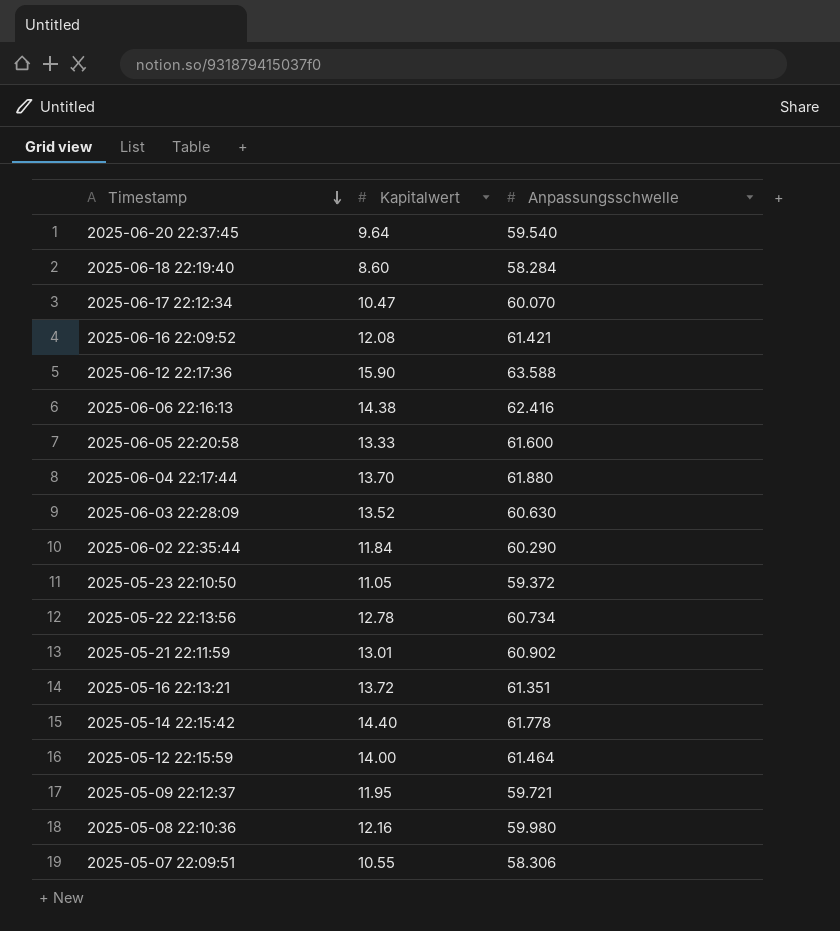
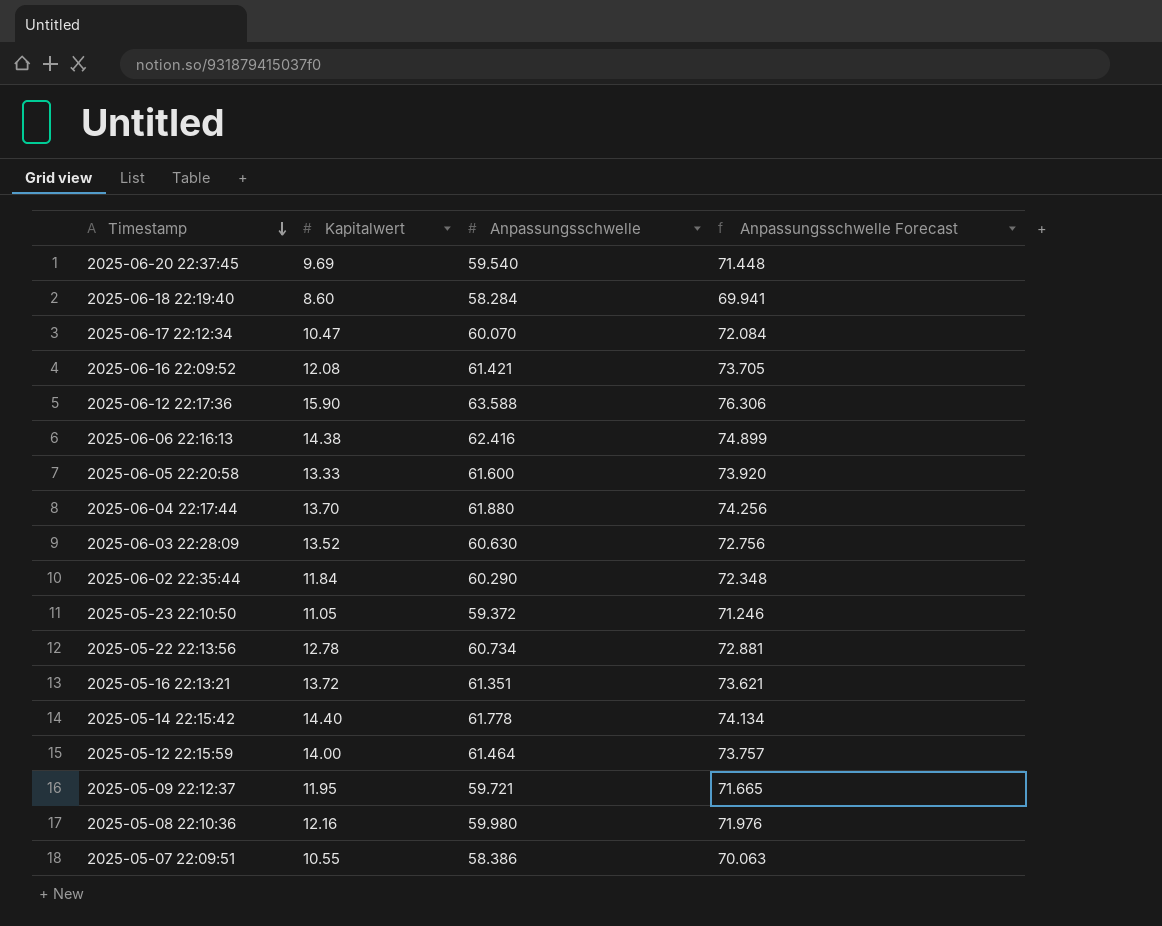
column Anpassungsschwelle Forecast | formula: none -> [Anpassungsschwelle] * 1.2
row 2025-05-21 22:11:59: 13.01 | 60.902 -> none
2025-06-20 22:37:45 | Kapitalwert: 9.64 -> 9.69
2025-05-07 22:09:51 | Anpassungsschwelle: 58.306 -> 58.386

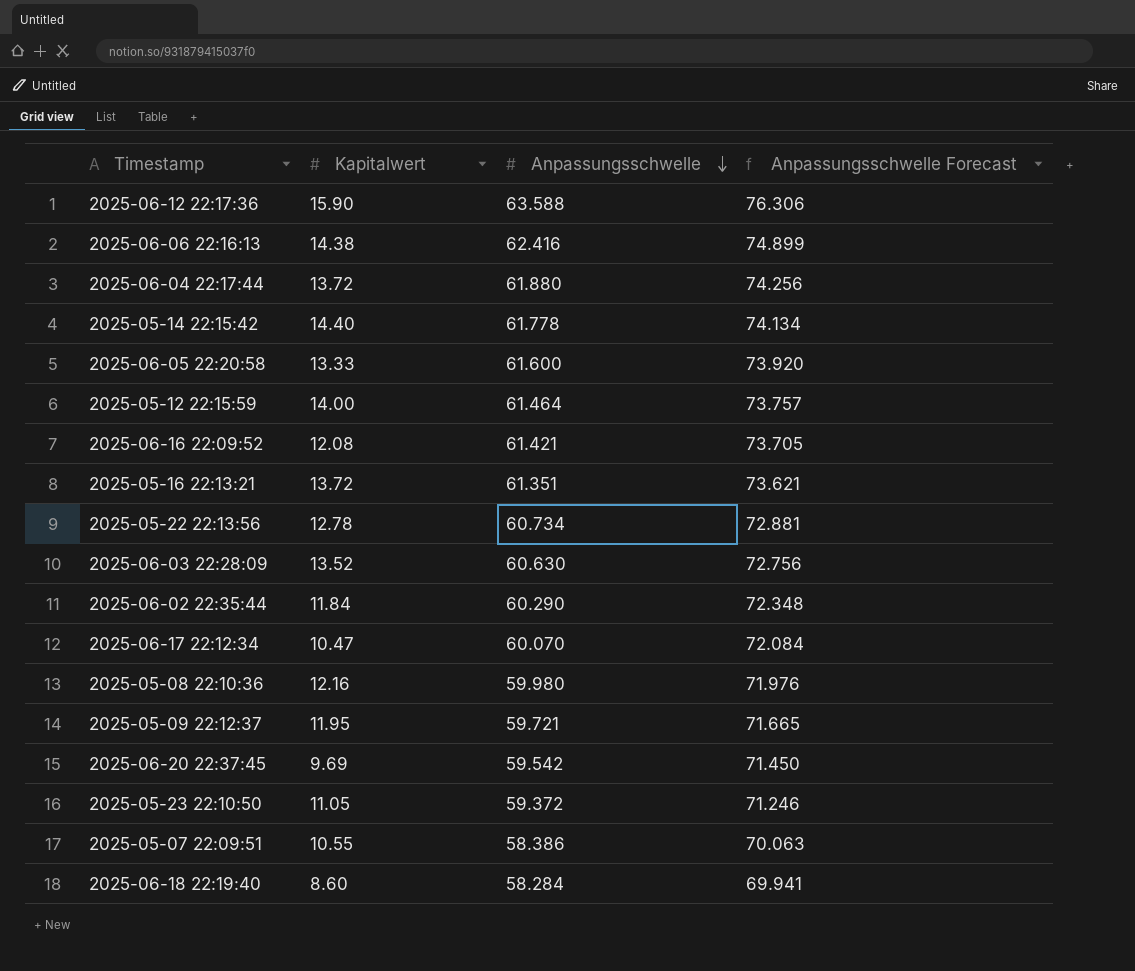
row order: Timestamp descending -> Anpassungsschwelle descending
2025-06-04 22:17:44 | Kapitalwert: 13.70 -> 13.72
2025-06-20 22:37:45 | Anpassungsschwelle: 59.540 -> 59.542
2025-06-20 22:37:45 | Anpassungsschwelle Forecast: 71.448 -> 71.450

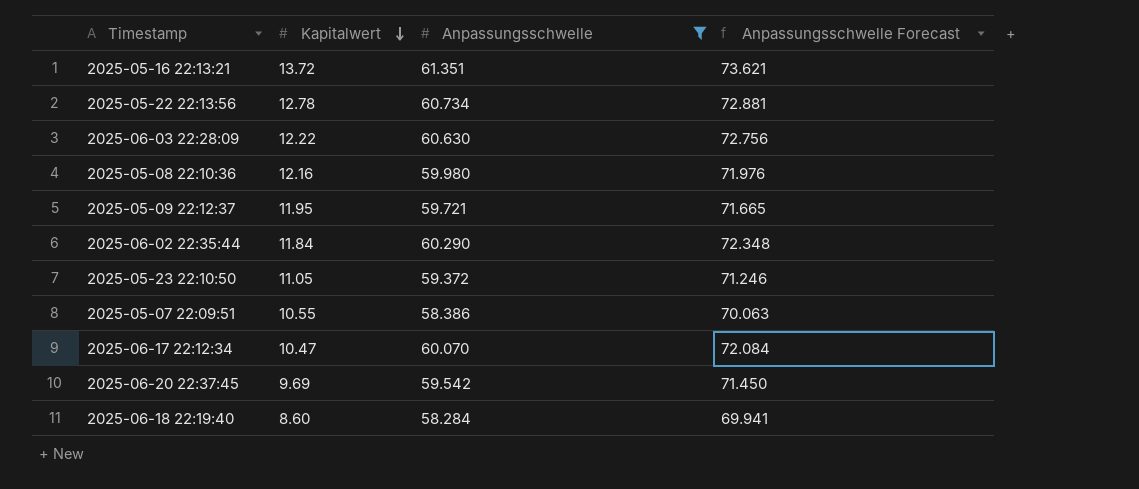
filter: none -> Anpassungsschwelle <= 61.351
row order: Anpassungsschwelle descending -> Kapitalwert descending
2025-06-03 22:28:09 | Kapitalwert: 13.52 -> 12.22

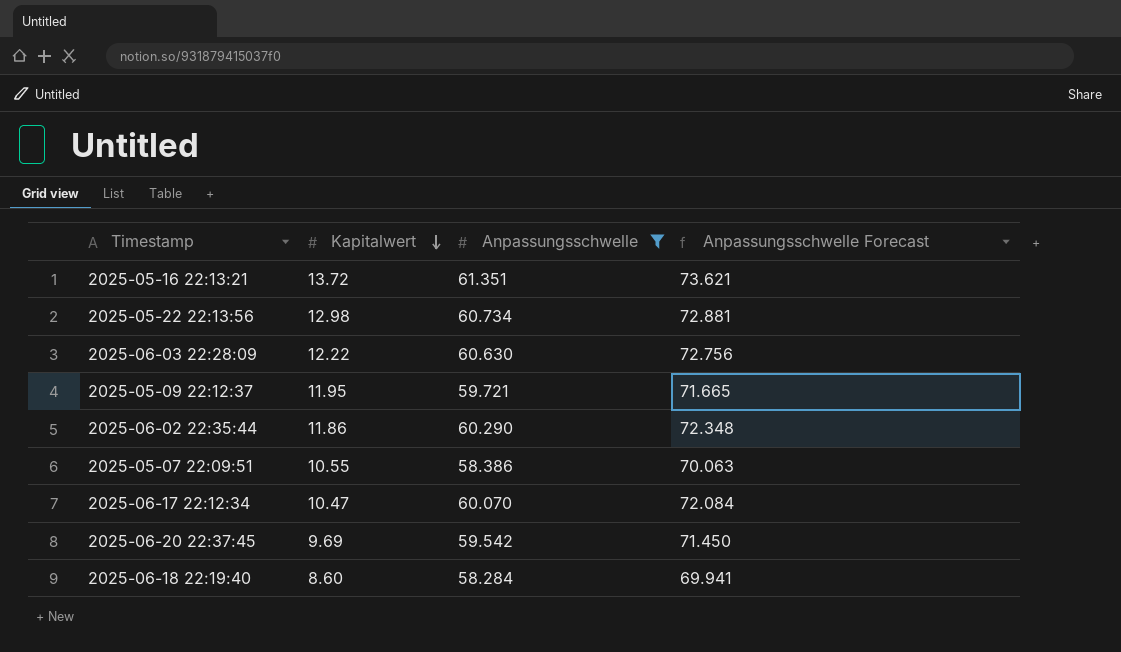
row 2025-05-08 22:10:36: 12.16 | 59.980 | 71.976 -> none
row 2025-05-23 22:10:50: 11.05 | 59.372 | 71.246 -> none
2025-05-22 22:13:56 | Kapitalwert: 12.78 -> 12.98
2025-06-02 22:35:44 | Kapitalwert: 11.84 -> 11.86

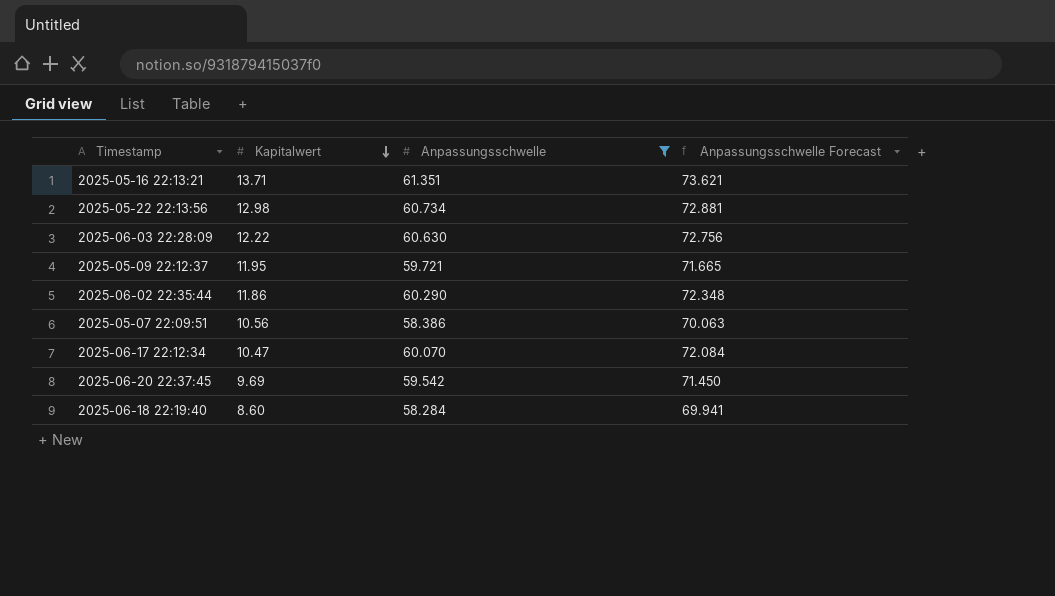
2025-05-16 22:13:21 | Kapitalwert: 13.72 -> 13.71
2025-05-07 22:09:51 | Kapitalwert: 10.55 -> 10.56

